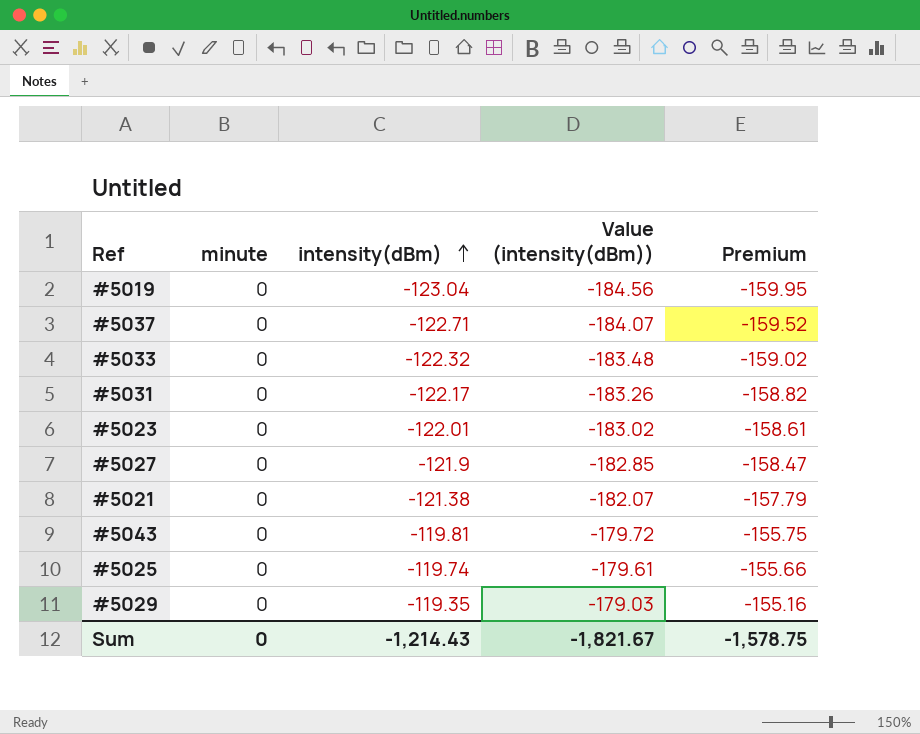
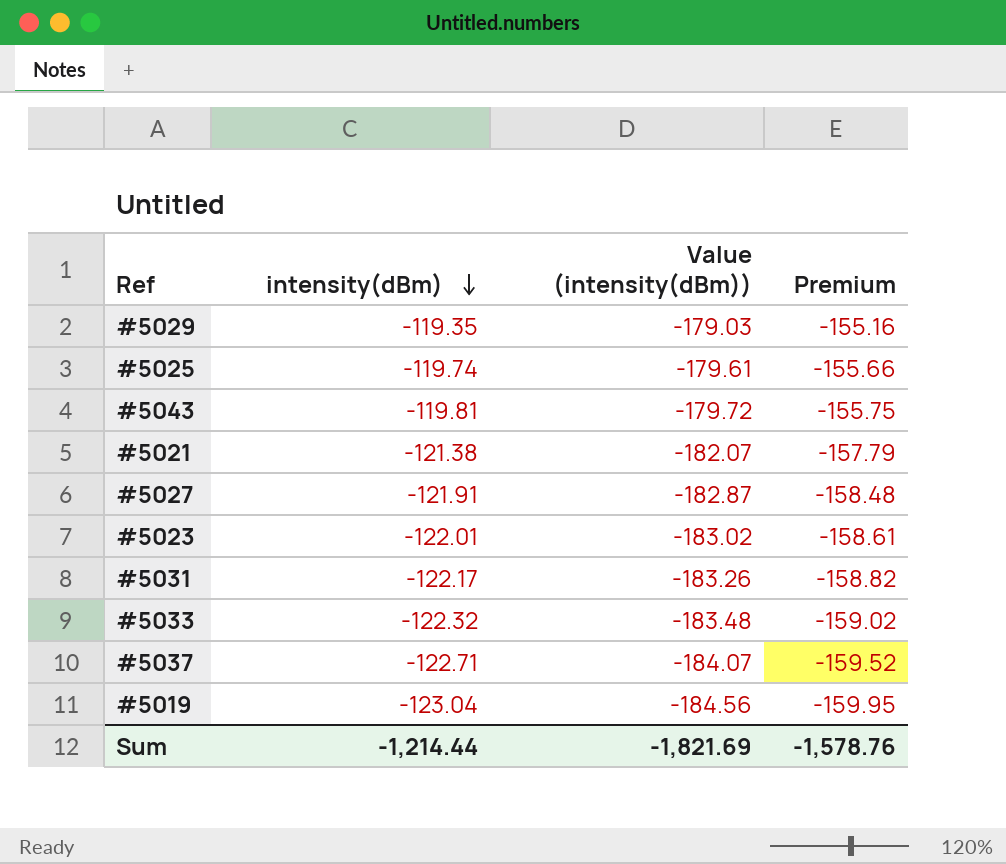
row order: intensity(dBm) ascending -> intensity(dBm) descending
column minute | position: 2 -> none
#5027 | intensity(dBm): -121.9 -> -121.91
#5027 | Value (intensity(dBm)): -182.85 -> -182.87
#5027 | Premium: -158.47 -> -158.48
Sum | intensity(dBm): -1,214.43 -> -1,214.44
Sum | Value (intensity(dBm)): -1,821.67 -> -1,821.69
Sum | Premium: -1,578.75 -> -1,578.76

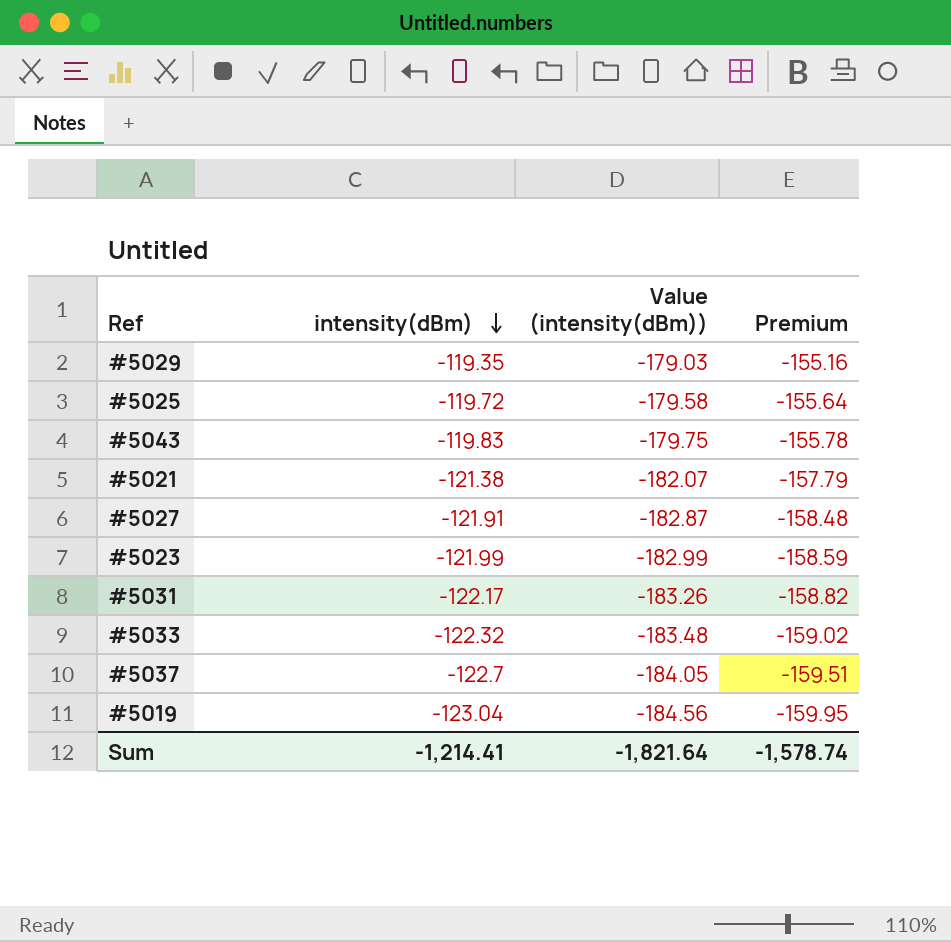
#5025 | intensity(dBm): -119.74 -> -119.72
#5025 | Value (intensity(dBm)): -179.61 -> -179.58
#5025 | Premium: -155.66 -> -155.64
#5043 | intensity(dBm): -119.81 -> -119.83
#5043 | Value (intensity(dBm)): -179.72 -> -179.75
#5043 | Premium: -155.75 -> -155.78
#5023 | intensity(dBm): -122.01 -> -121.99
#5023 | Value (intensity(dBm)): -183.02 -> -182.99
#5023 | Premium: -158.61 -> -158.59
#5037 | intensity(dBm): -122.71 -> -122.7
#5037 | Value (intensity(dBm)): -184.07 -> -184.05
#5037 | Premium: -159.52 -> -159.51
Sum | intensity(dBm): -1,214.44 -> -1,214.41
Sum | Value (intensity(dBm)): -1,821.69 -> -1,821.64
Sum | Premium: -1,578.76 -> -1,578.74

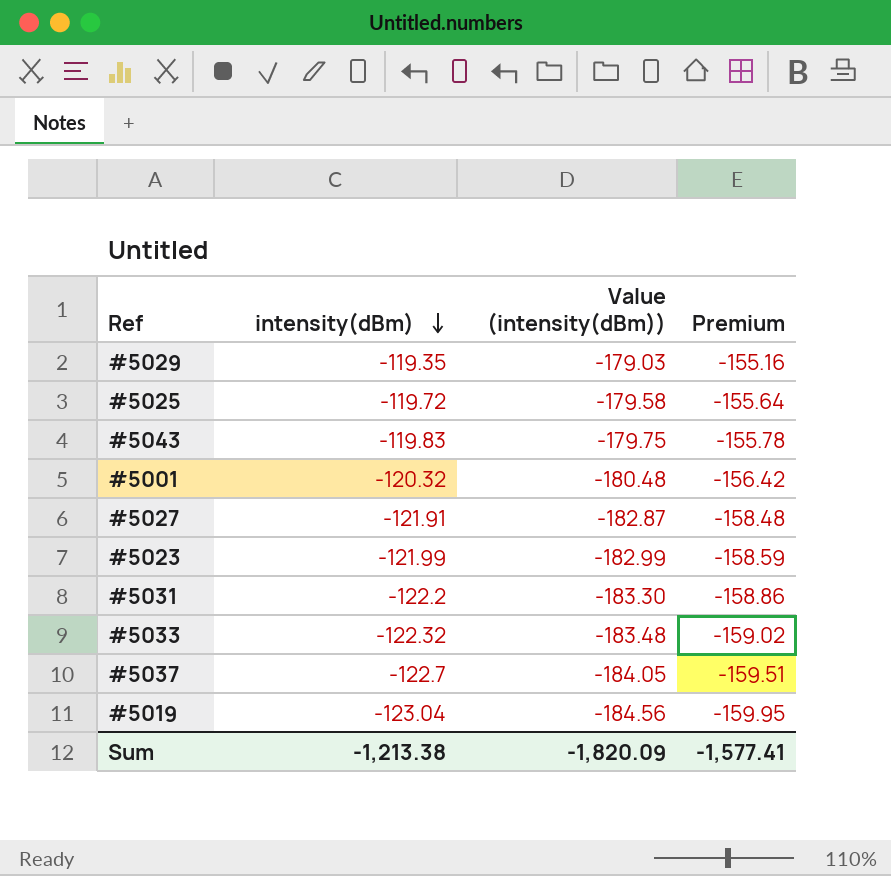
row #5021: -121.38 | -182.07 | -157.79 -> none
row #5001: none -> -120.32 | -180.48 | -156.42
#5031 | intensity(dBm): -122.17 -> -122.2
#5031 | Value (intensity(dBm)): -183.26 -> -183.30
#5031 | Premium: -158.82 -> -158.86
Sum | intensity(dBm): -1,214.41 -> -1,213.38
Sum | Value (intensity(dBm)): -1,821.64 -> -1,820.09
Sum | Premium: -1,578.74 -> -1,577.41

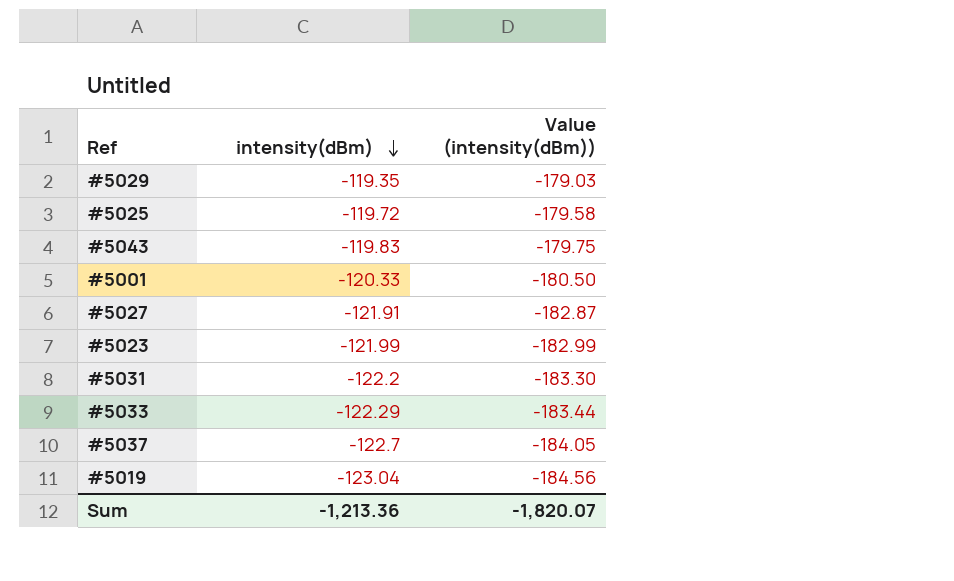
column Premium | formula: [intensity(dBm)] * 1.3 -> none
#5001 | intensity(dBm): -120.32 -> -120.33
#5001 | Value (intensity(dBm)): -180.48 -> -180.50
#5033 | intensity(dBm): -122.32 -> -122.29
#5033 | Value (intensity(dBm)): -183.48 -> -183.44
Sum | intensity(dBm): -1,213.38 -> -1,213.36
Sum | Value (intensity(dBm)): -1,820.09 -> -1,820.07

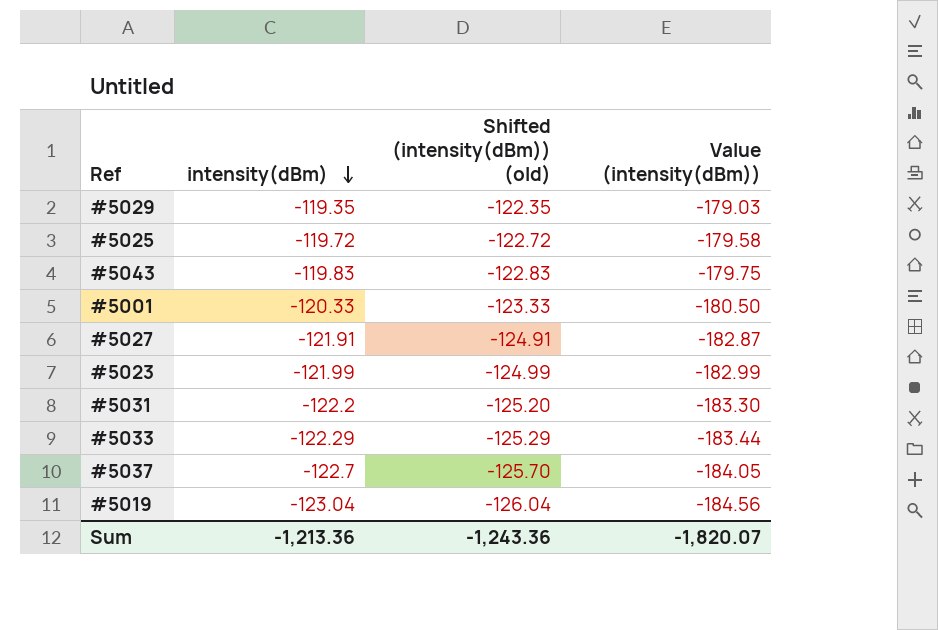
column Shifted (intensity(dBm)) (old) | formula: none -> [intensity(dBm)] - 3

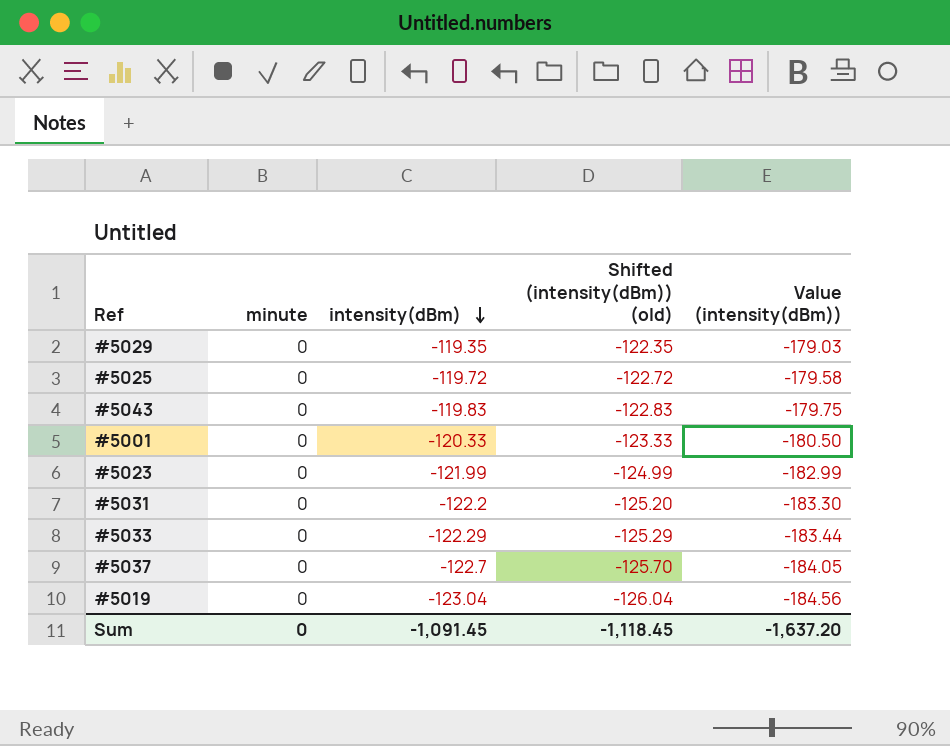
column minute | position: none -> 2
row #5027: -121.91 | -124.91 | -182.87 -> none
Sum | intensity(dBm): -1,213.36 -> -1,091.45
Sum | Shifted (intensity(dBm)) (old): -1,243.36 -> -1,118.45
Sum | Value (intensity(dBm)): -1,820.07 -> -1,637.20

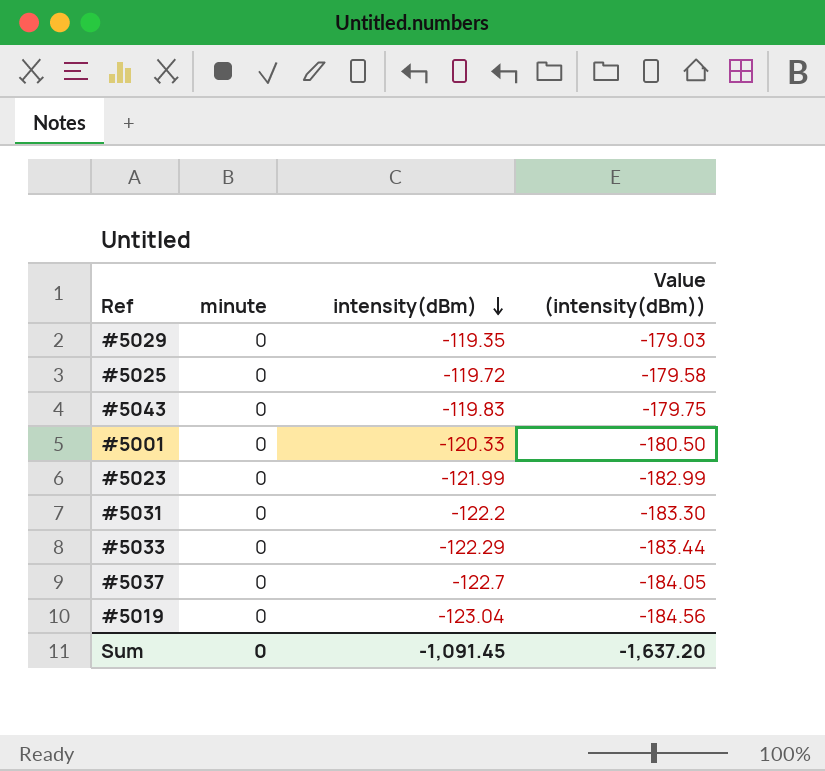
column Shifted (intensity(dBm)) (old) | formula: [intensity(dBm)] - 3 -> none

